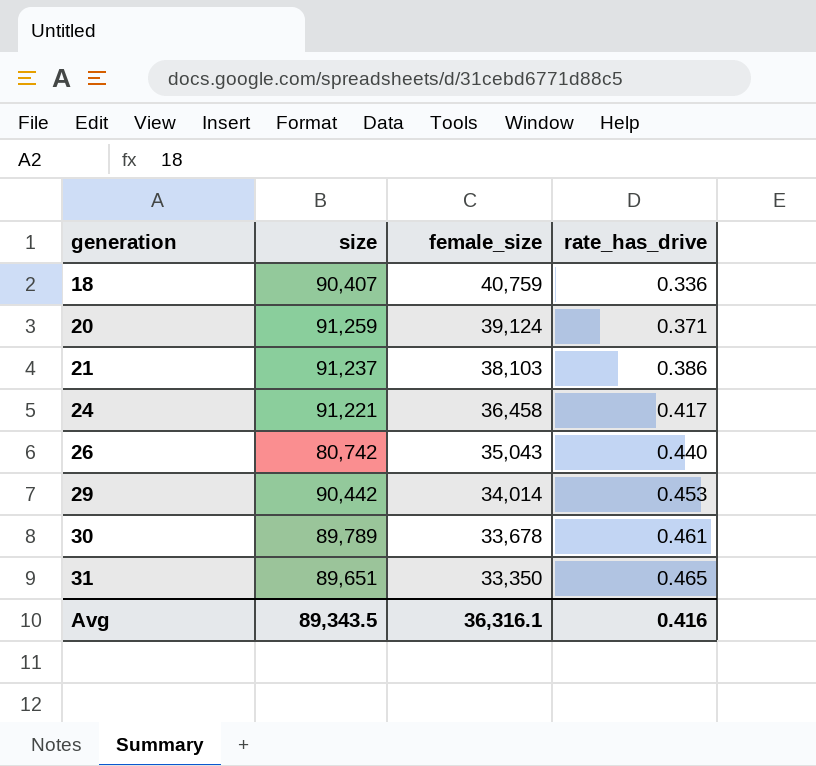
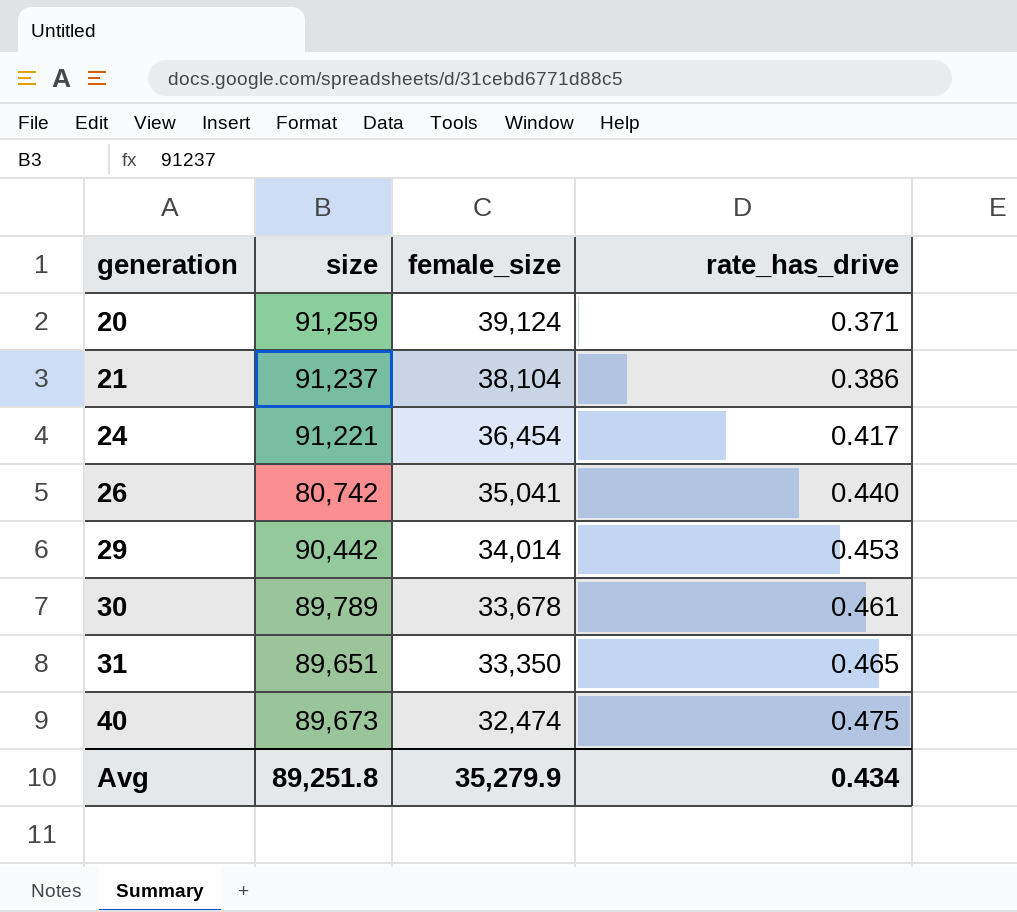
row 18: 90,407 | 40,759 | 0.336 -> none
21 | female_size: 38,103 -> 38,104
24 | female_size: 36,458 -> 36,454
26 | female_size: 35,043 -> 35,041
row 40: none -> 89,673 | 32,474 | 0.475
Avg | size: 89,343.5 -> 89,251.8
Avg | female_size: 36,316.1 -> 35,279.9
Avg | rate_has_drive: 0.416 -> 0.434

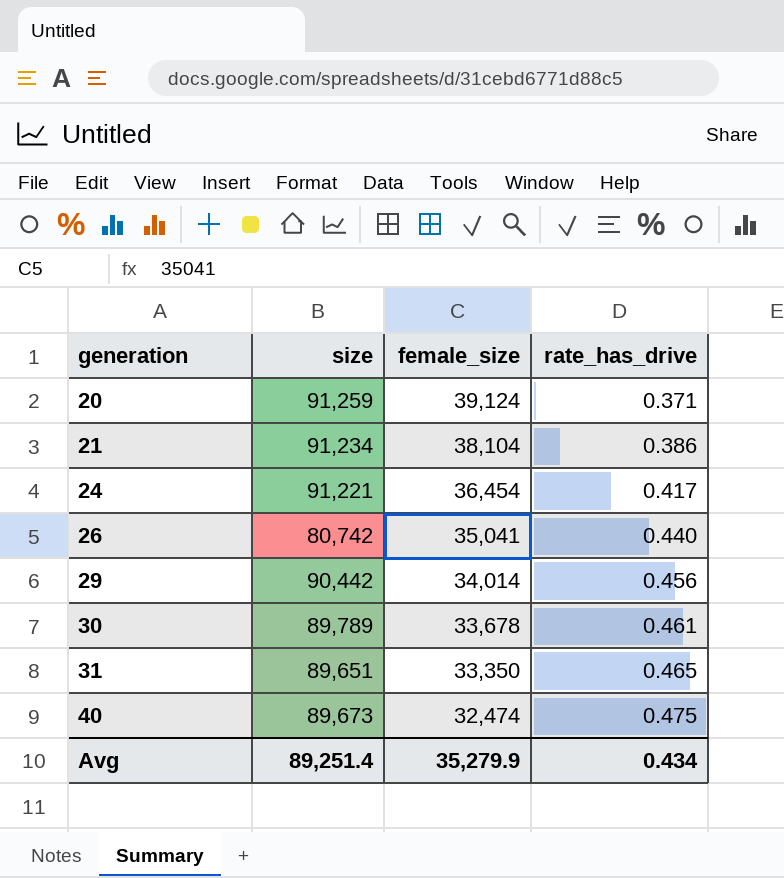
21 | size: 91,237 -> 91,234
29 | rate_has_drive: 0.453 -> 0.456
Avg | size: 89,251.8 -> 89,251.4

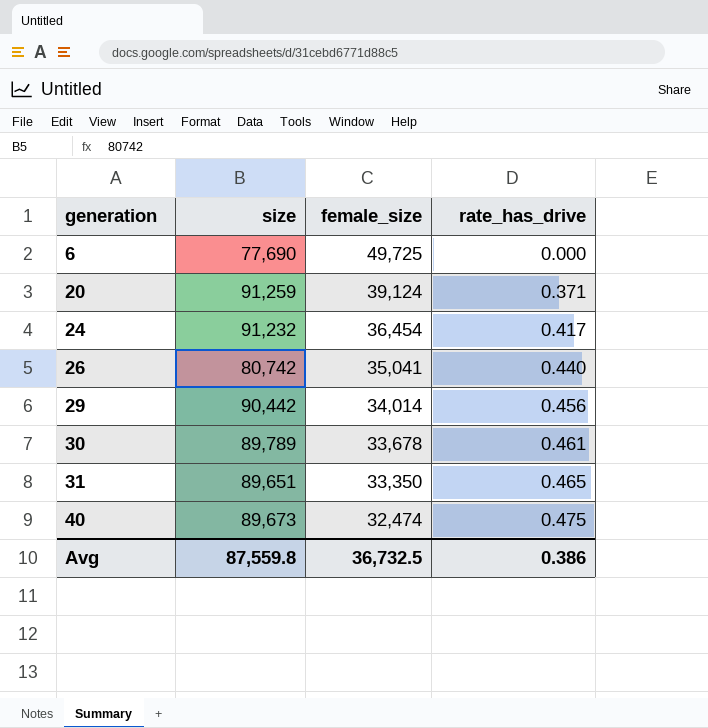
row 21: 91,234 | 38,104 | 0.386 -> none
row 6: none -> 77,690 | 49,725 | 0.000
24 | size: 91,221 -> 91,232
Avg | size: 89,251.4 -> 87,559.8
Avg | female_size: 35,279.9 -> 36,732.5
Avg | rate_has_drive: 0.434 -> 0.386

